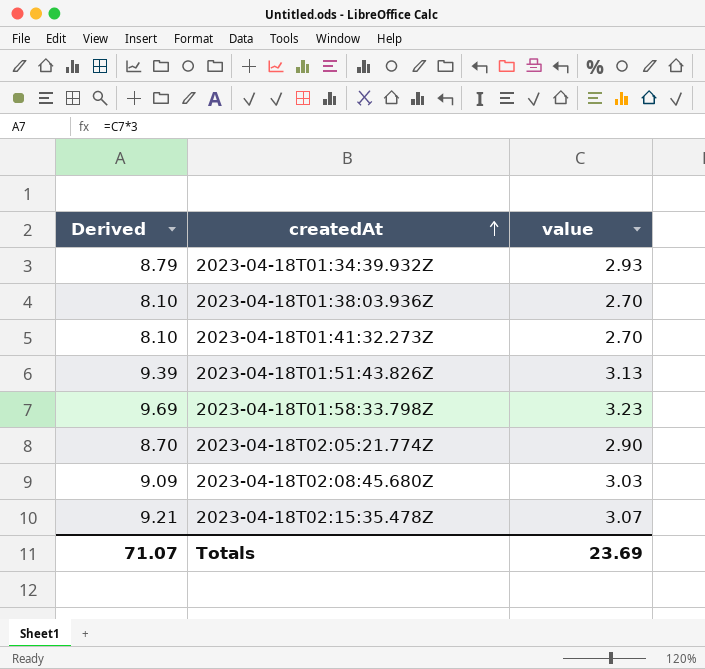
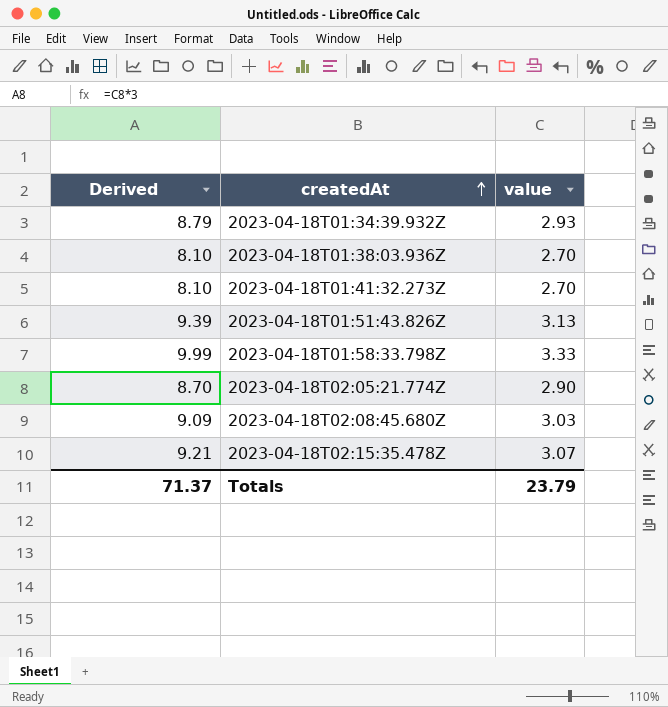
2023-04-18T01:58:33.798Z | Derived: 9.69 -> 9.99
2023-04-18T01:58:33.798Z | value: 3.23 -> 3.33
Totals | Derived: 71.07 -> 71.37
Totals | value: 23.69 -> 23.79

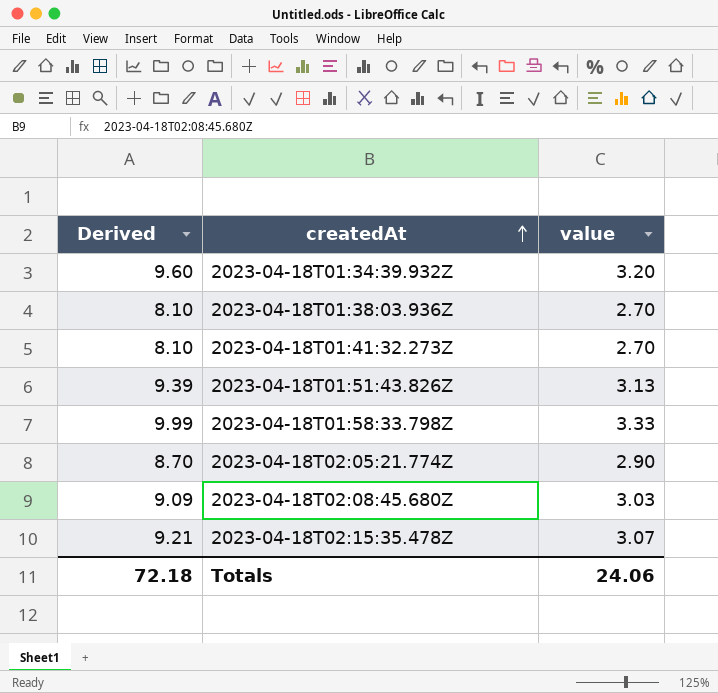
2023-04-18T01:34:39.932Z | Derived: 8.79 -> 9.60
2023-04-18T01:34:39.932Z | value: 2.93 -> 3.20
Totals | Derived: 71.37 -> 72.18
Totals | value: 23.79 -> 24.06

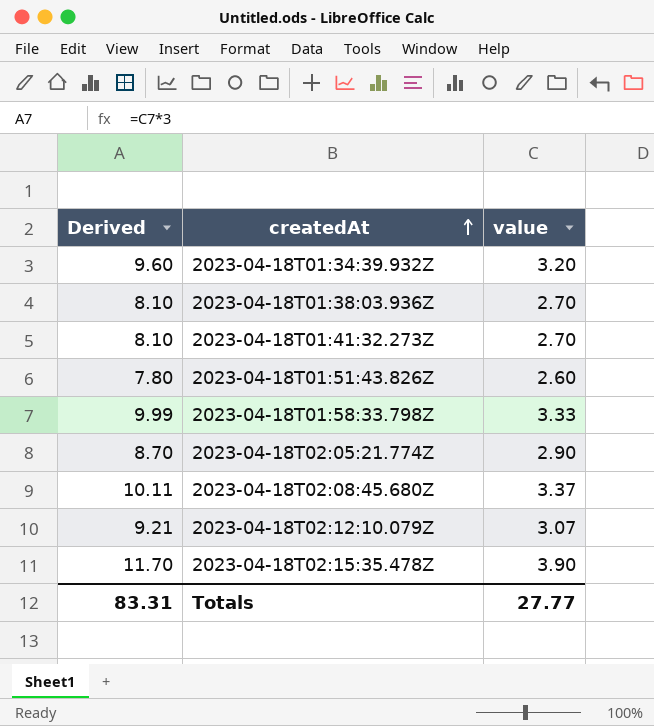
2023-04-18T01:51:43.826Z | Derived: 9.39 -> 7.80
2023-04-18T01:51:43.826Z | value: 3.13 -> 2.60
2023-04-18T02:08:45.680Z | Derived: 9.09 -> 10.11
2023-04-18T02:08:45.680Z | value: 3.03 -> 3.37
row 2023-04-18T02:12:10.079Z: none -> 9.21 | 3.07
2023-04-18T02:15:35.478Z | Derived: 9.21 -> 11.70
2023-04-18T02:15:35.478Z | value: 3.07 -> 3.90
Totals | Derived: 72.18 -> 83.31
Totals | value: 24.06 -> 27.77

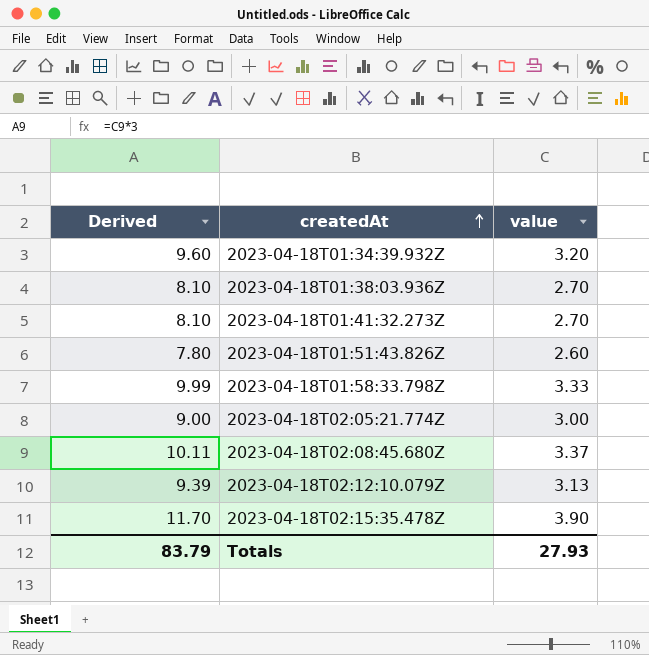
2023-04-18T02:05:21.774Z | Derived: 8.70 -> 9.00
2023-04-18T02:05:21.774Z | value: 2.90 -> 3.00
2023-04-18T02:12:10.079Z | Derived: 9.21 -> 9.39
2023-04-18T02:12:10.079Z | value: 3.07 -> 3.13
Totals | Derived: 83.31 -> 83.79
Totals | value: 27.77 -> 27.93

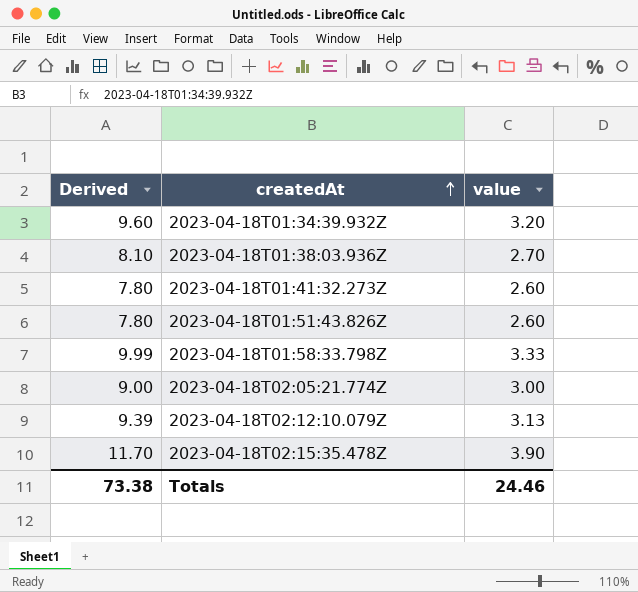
row 2023-04-18T02:08:45.680Z: 10.11 | 3.37 -> none
2023-04-18T01:41:32.273Z | Derived: 8.10 -> 7.80
2023-04-18T01:41:32.273Z | value: 2.70 -> 2.60
Totals | Derived: 83.79 -> 73.38
Totals | value: 27.93 -> 24.46

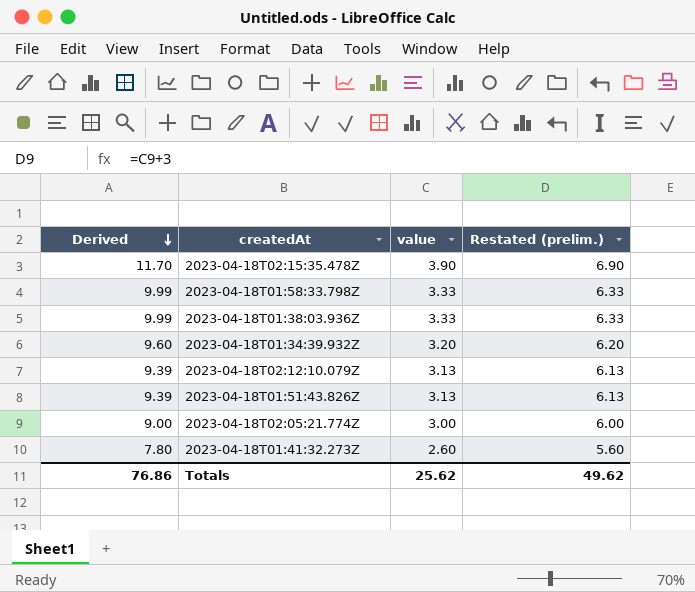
row order: createdAt ascending -> Derived descending
column Restated (prelim.) | formula: none -> [value] + 3
2023-04-18T01:38:03.936Z | Derived: 8.10 -> 9.99
2023-04-18T01:38:03.936Z | value: 2.70 -> 3.33
2023-04-18T01:51:43.826Z | Derived: 7.80 -> 9.39
2023-04-18T01:51:43.826Z | value: 2.60 -> 3.13
Totals | Derived: 73.38 -> 76.86
Totals | value: 24.46 -> 25.62

